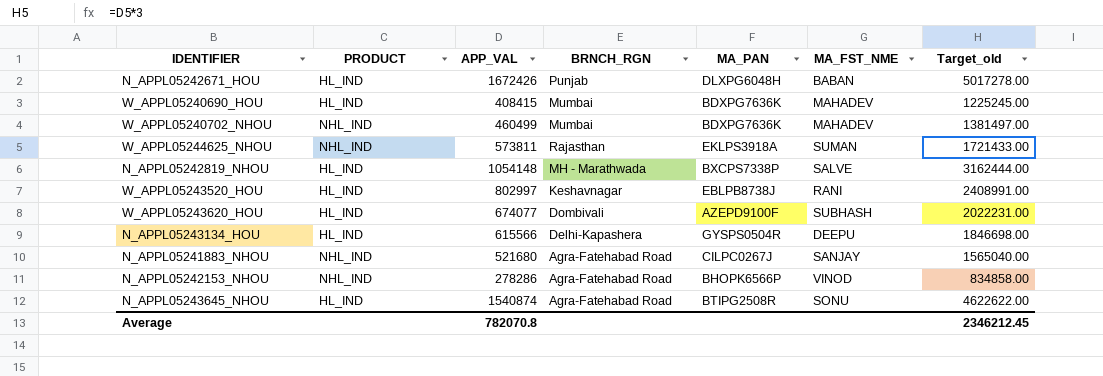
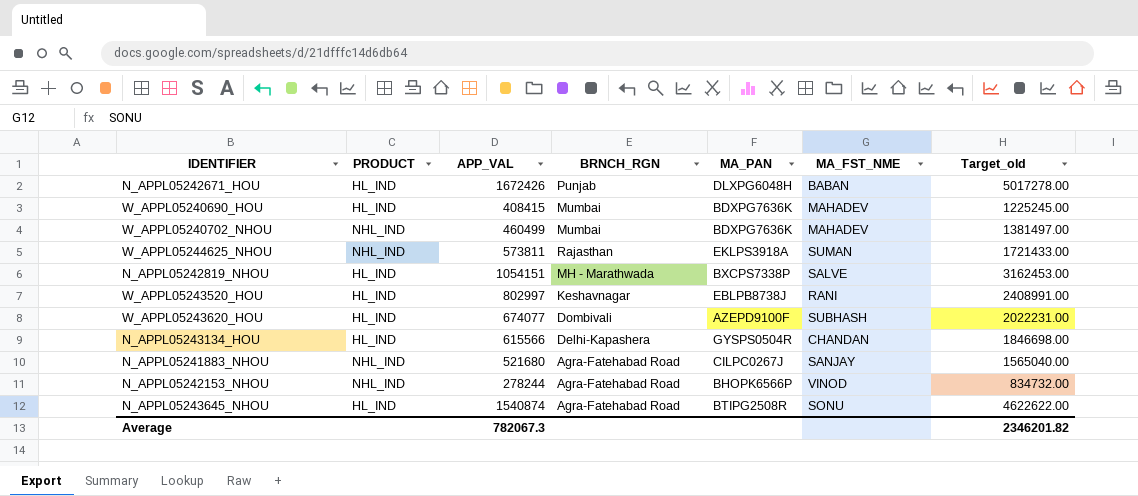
N_APPL05242819_NHOU | APP_VAL: 1054148 -> 1054151
N_APPL05242819_NHOU | Target_old: 3162444.00 -> 3162453.00
N_APPL05243134_HOU | MA_FST_NME: DEEPU -> CHANDAN
N_APPL05242153_NHOU | APP_VAL: 278286 -> 278244
N_APPL05242153_NHOU | Target_old: 834858.00 -> 834732.00
Average | APP_VAL: 782070.8 -> 782067.3
Average | Target_old: 2346212.45 -> 2346201.82

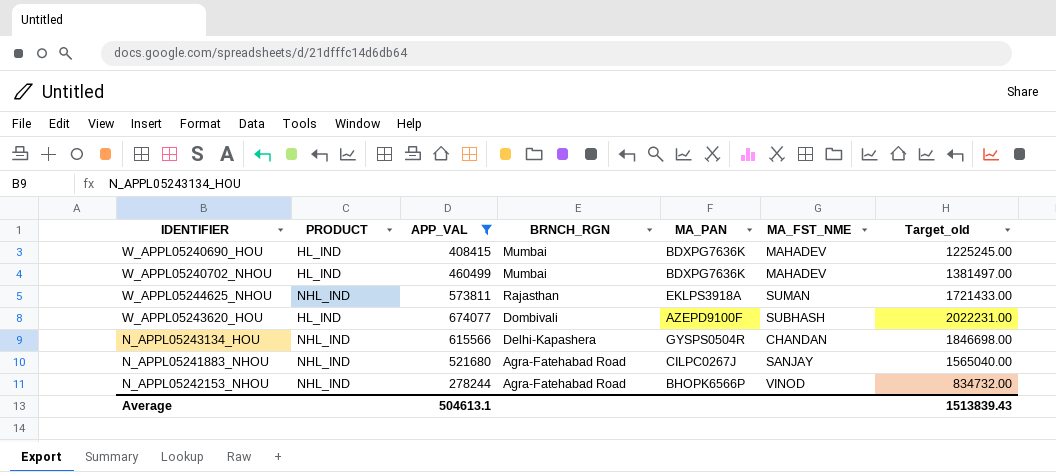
filter: none -> APP_VAL <= 674077
W_APPL05240702_NHOU | PRODUCT: NHL_IND -> HL_IND
N_APPL05243134_HOU | PRODUCT: HL_IND -> NHL_IND
Average | APP_VAL: 782067.3 -> 504613.1
Average | Target_old: 2346201.82 -> 1513839.43

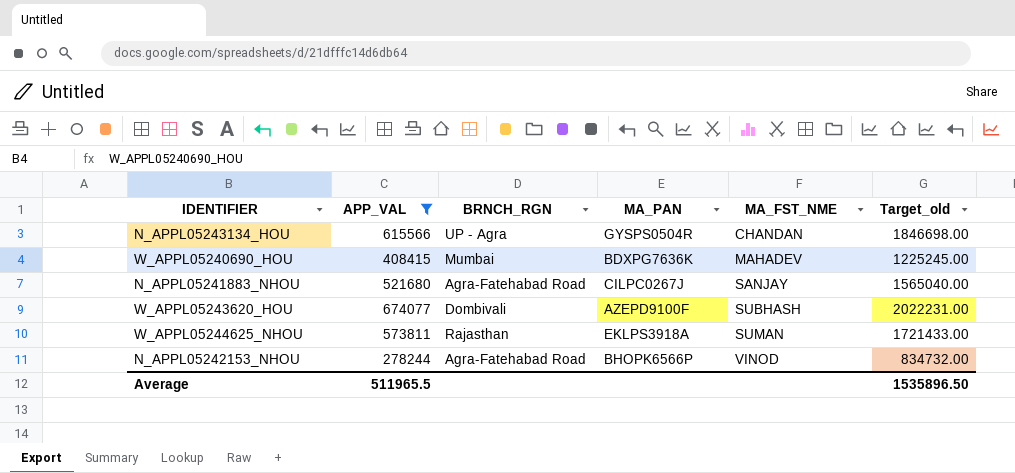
row order: none -> MA_FST_NME ascending
column PRODUCT | position: 2 -> none
row W_APPL05240702_NHOU: HL_IND | 460499 | Mumbai | BDXPG7636K | MAHADEV | 1381497.00 -> none
N_APPL05243134_HOU | BRNCH_RGN: Delhi-Kapashera -> UP - Agra
Average | APP_VAL: 504613.1 -> 511965.5
Average | Target_old: 1513839.43 -> 1535896.50

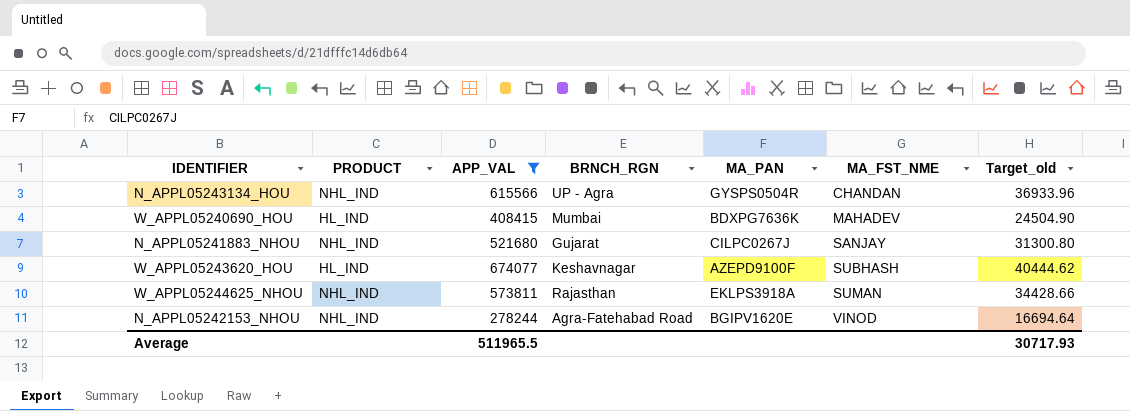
column PRODUCT | position: none -> 2
column Target_old | formula: [APP_VAL] * 3 -> [APP_VAL] * 0.06
N_APPL05241883_NHOU | BRNCH_RGN: Agra-Fatehabad Road -> Gujarat
W_APPL05243620_HOU | BRNCH_RGN: Dombivali -> Keshavnagar
N_APPL05242153_NHOU | MA_PAN: BHOPK6566P -> BGIPV1620E
Average | Target_old: 1535896.50 -> 30717.93

